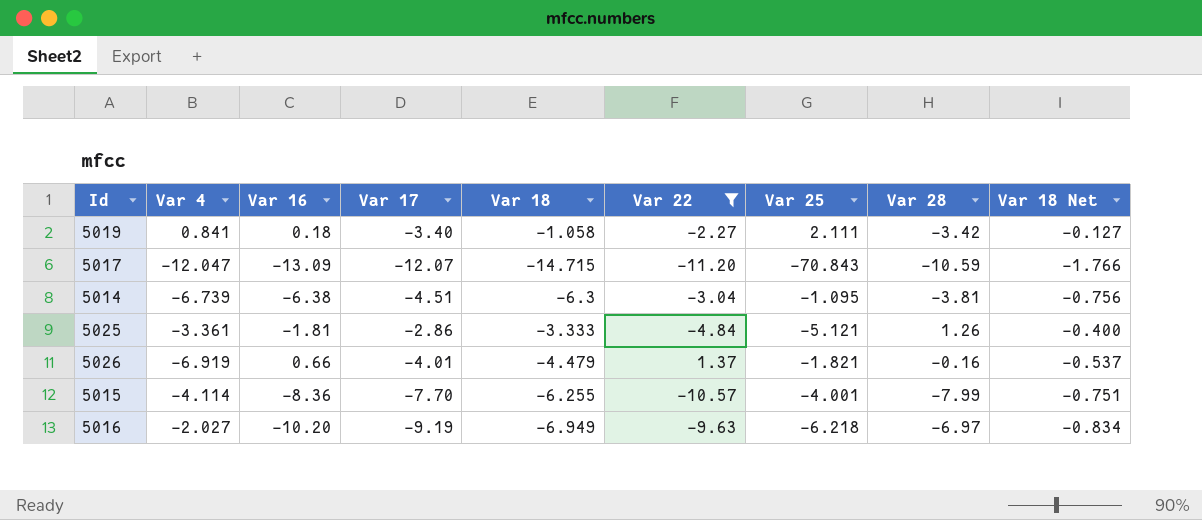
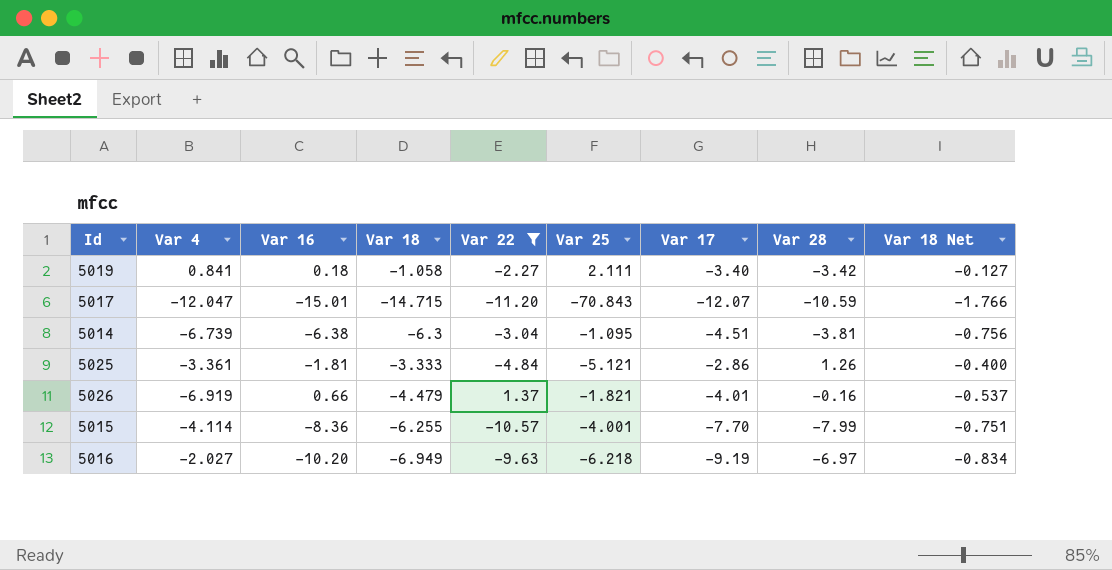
column Var 17 | position: 4 -> 7
5017 | Var 16: -13.09 -> -15.01

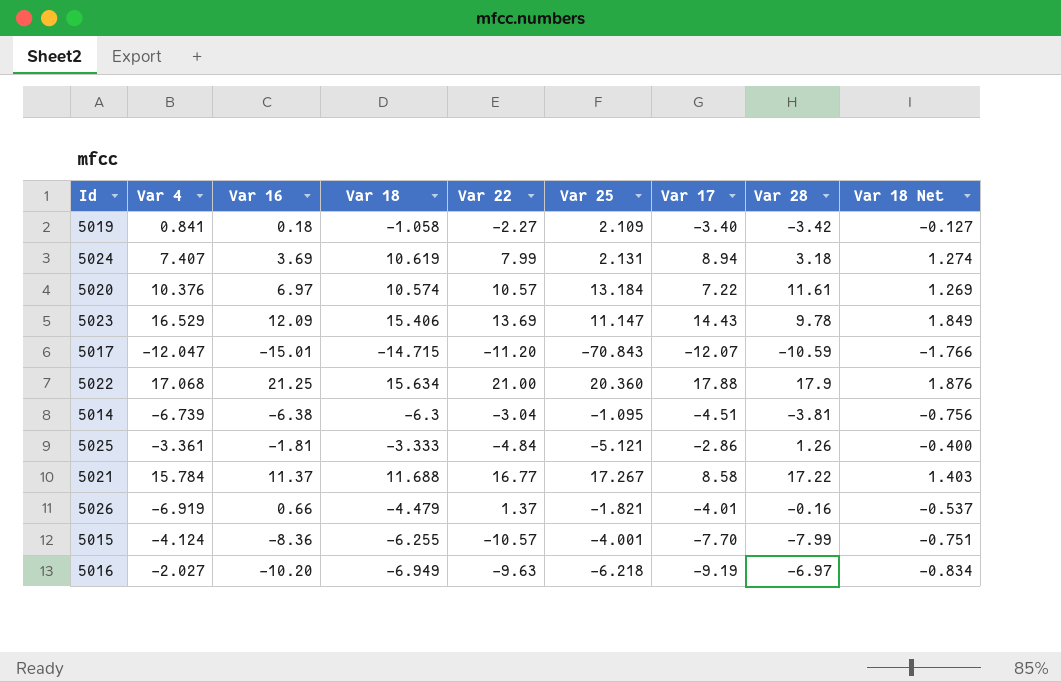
filter: Var 22 <= 1.37 -> none
5019 | Var 25: 2.111 -> 2.109
5015 | Var 4: -4.114 -> -4.124

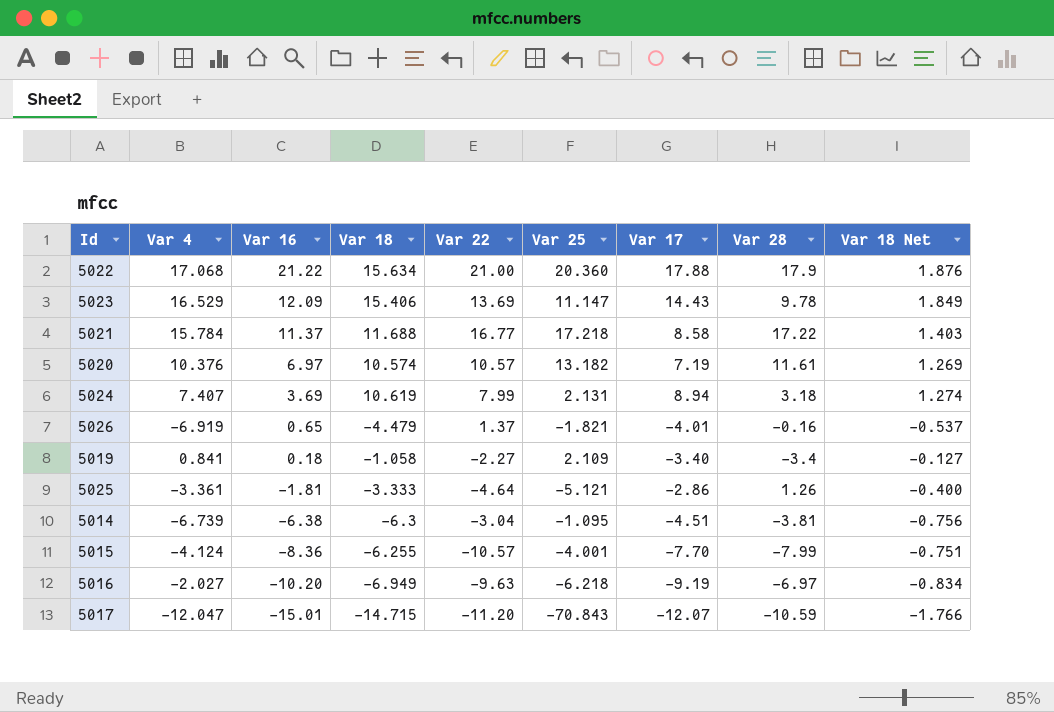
row order: none -> Var 16 descending
5022 | Var 16: 21.25 -> 21.22
5021 | Var 25: 17.267 -> 17.218
5020 | Var 25: 13.184 -> 13.182
5020 | Var 17: 7.22 -> 7.19
5026 | Var 16: 0.66 -> 0.65
5019 | Var 28: -3.42 -> -3.4
5025 | Var 22: -4.84 -> -4.64

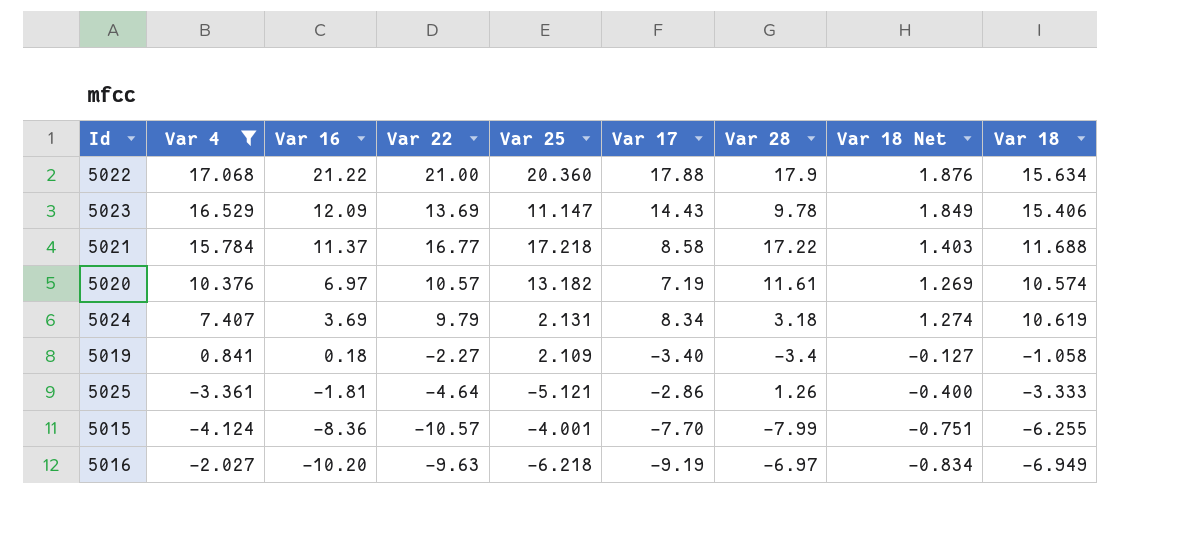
filter: none -> Var 4 >= -4.124
column Var 18 | position: 4 -> 9
5024 | Var 22: 7.99 -> 9.79
5024 | Var 17: 8.94 -> 8.34

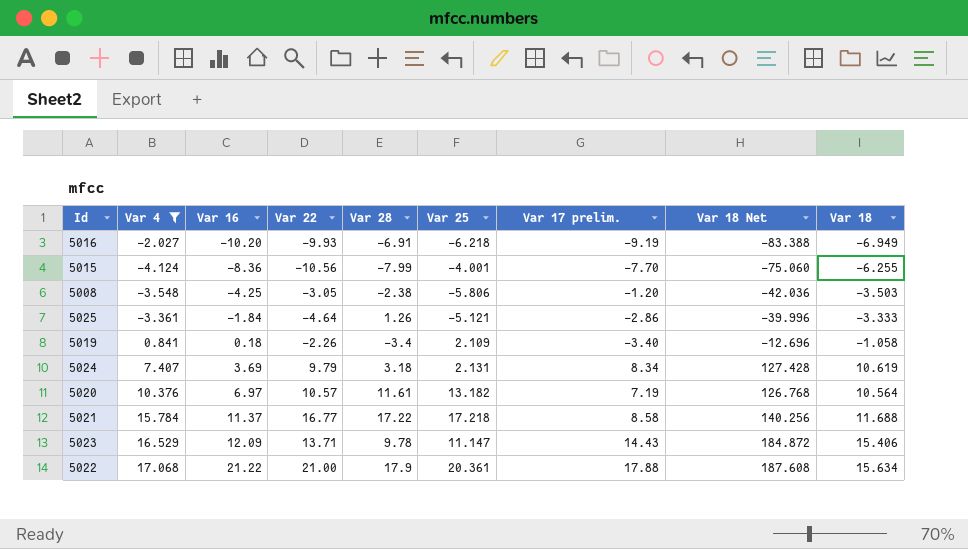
row order: Var 16 descending -> Var 16 ascending
column Var 28 | position: 7 -> 5
column name: Var 17 -> Var 17 prelim.
column Var 18 Net | formula: [Var 18] * 0.12 -> [Var 18] * 12
5016 | Var 22: -9.63 -> -9.93
5016 | Var 28: -6.97 -> -6.91
5015 | Var 22: -10.57 -> -10.56
row 5008: none -> -3.548 | -4.25 | -3.05 | -2.38 | -5.806 | -1.20 | -42.036 | -3.503
5025 | Var 16: -1.81 -> -1.84
5019 | Var 22: -2.27 -> -2.26
5020 | Var 18: 10.574 -> 10.564
5023 | Var 22: 13.69 -> 13.71
5022 | Var 25: 20.360 -> 20.361

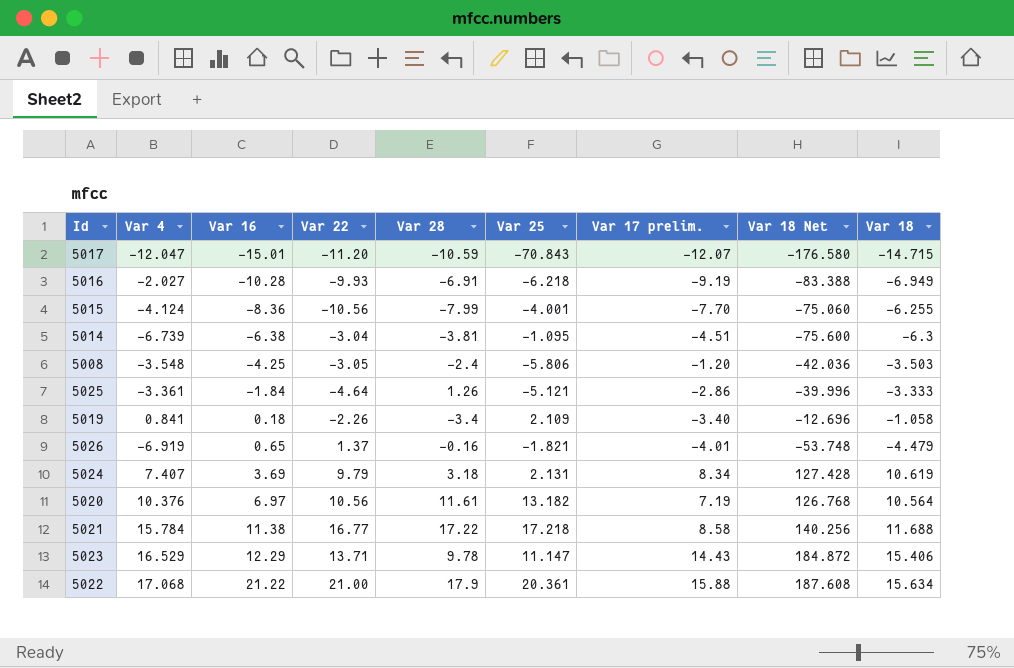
filter: Var 4 >= -4.124 -> none
5016 | Var 16: -10.20 -> -10.28
5008 | Var 28: -2.38 -> -2.4
5020 | Var 22: 10.57 -> 10.56
5021 | Var 16: 11.37 -> 11.38
5023 | Var 16: 12.09 -> 12.29
5022 | Var 17 prelim.: 17.88 -> 15.88

